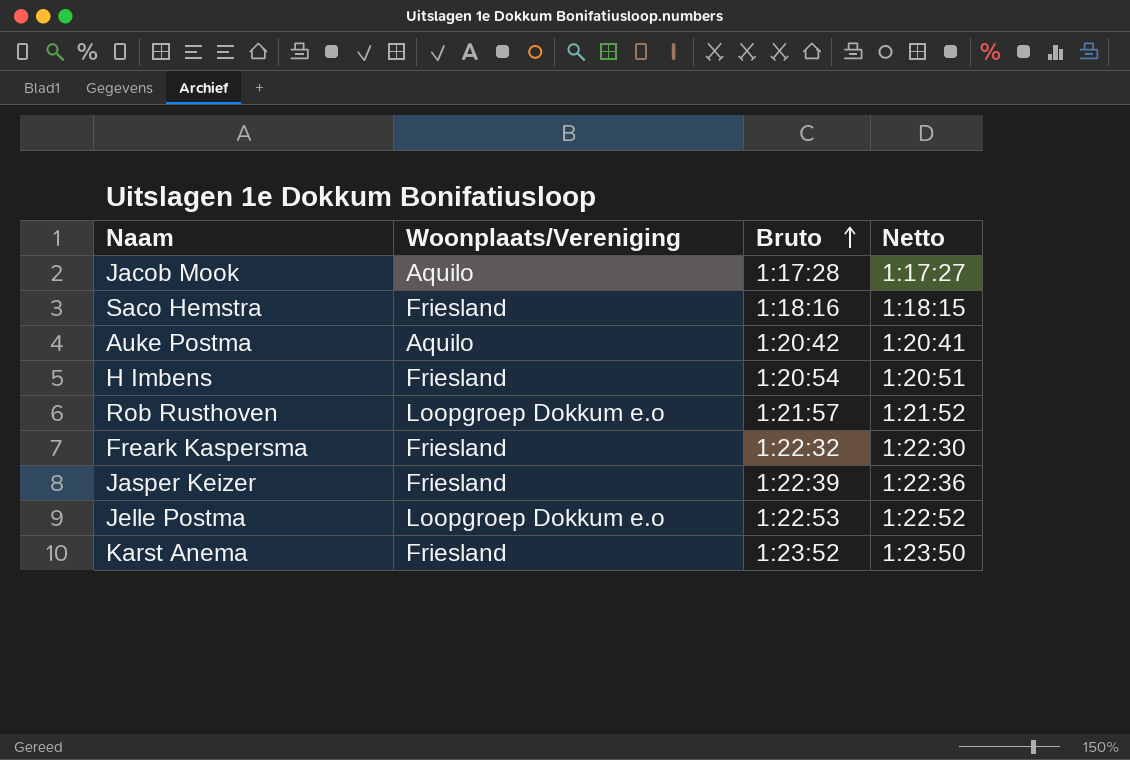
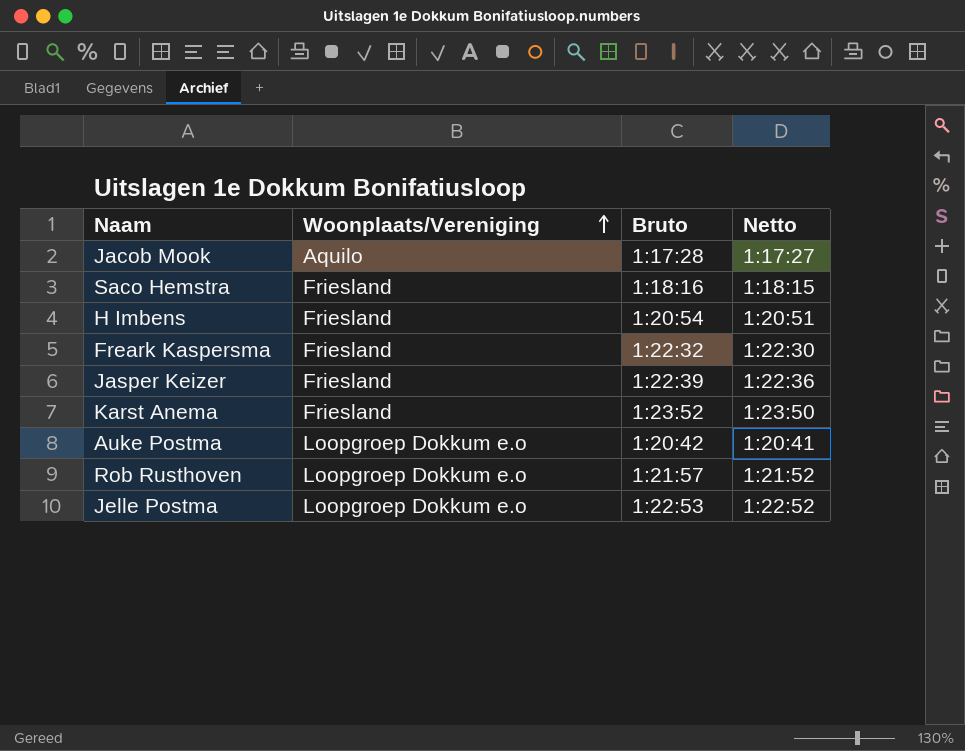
row order: Bruto ascending -> Woonplaats/Vereniging ascending
Auke Postma | Woonplaats/Vereniging: Aquilo -> Loopgroep Dokkum e.o

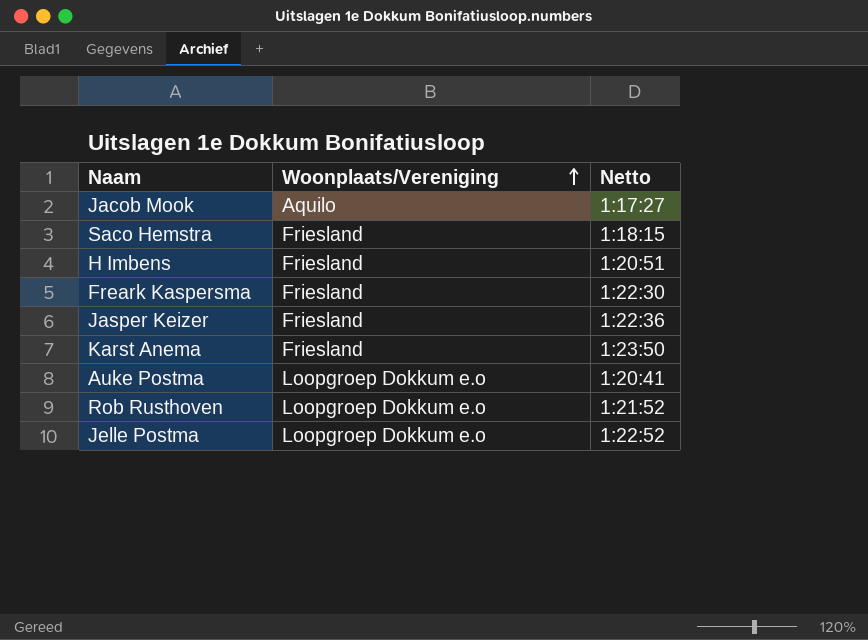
column Bruto | position: 3 -> none

